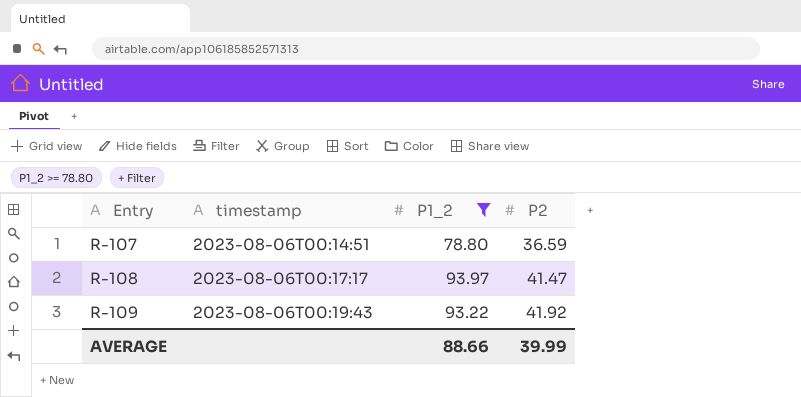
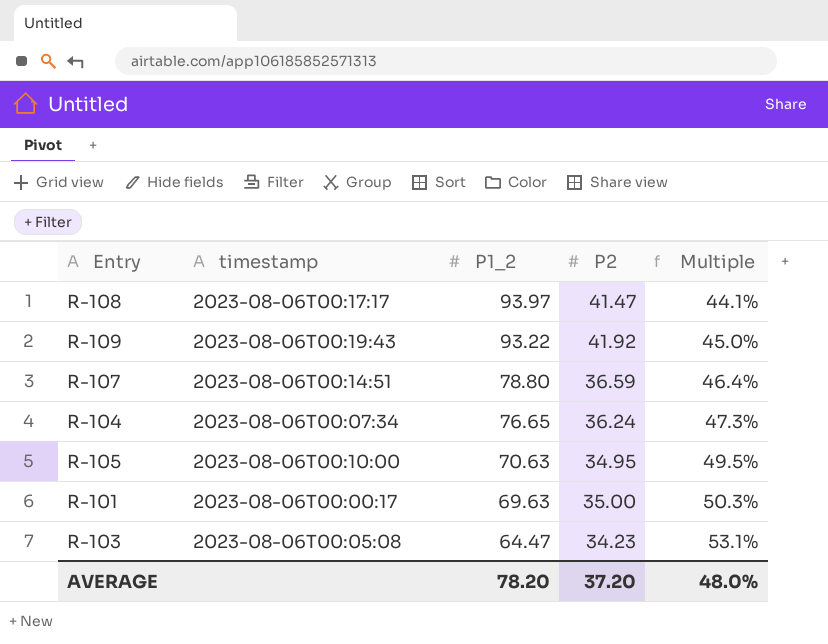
filter: P1_2 >= 78.80 -> none
row order: Entry ascending -> P1_2 descending
column Multiple | formula: none -> [P2] / [P1_2]
AVERAGE | P1_2: 88.66 -> 78.20
AVERAGE | P2: 39.99 -> 37.20

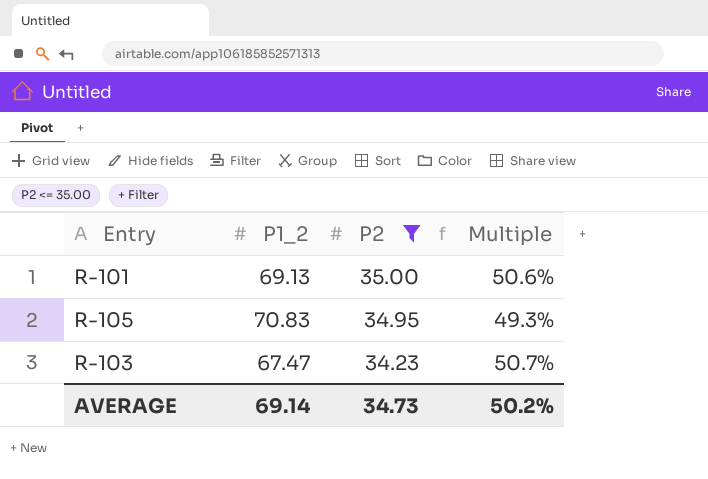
filter: none -> P2 <= 35.00
row order: P1_2 descending -> P2 descending
column timestamp | position: 2 -> none
R-101 | P1_2: 69.63 -> 69.13
R-101 | Multiple: 50.3% -> 50.6%
R-105 | P1_2: 70.63 -> 70.83
R-105 | Multiple: 49.5% -> 49.3%
R-103 | P1_2: 64.47 -> 67.47
R-103 | Multiple: 53.1% -> 50.7%
AVERAGE | P1_2: 78.20 -> 69.14
AVERAGE | P2: 37.20 -> 34.73
AVERAGE | Multiple: 48.0% -> 50.2%

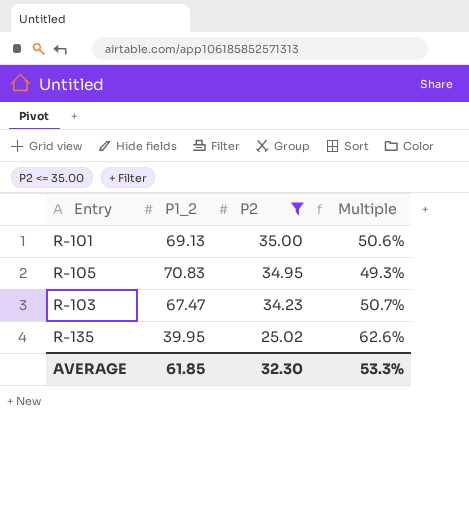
row R-135: none -> 39.95 | 25.02 | 62.6%
AVERAGE | P1_2: 69.14 -> 61.85
AVERAGE | P2: 34.73 -> 32.30
AVERAGE | Multiple: 50.2% -> 53.3%

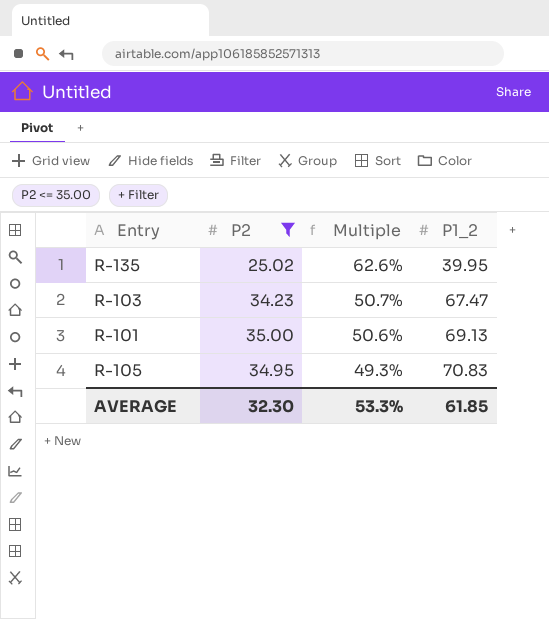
row order: P2 descending -> Multiple descending
column P1_2 | position: 2 -> 4

